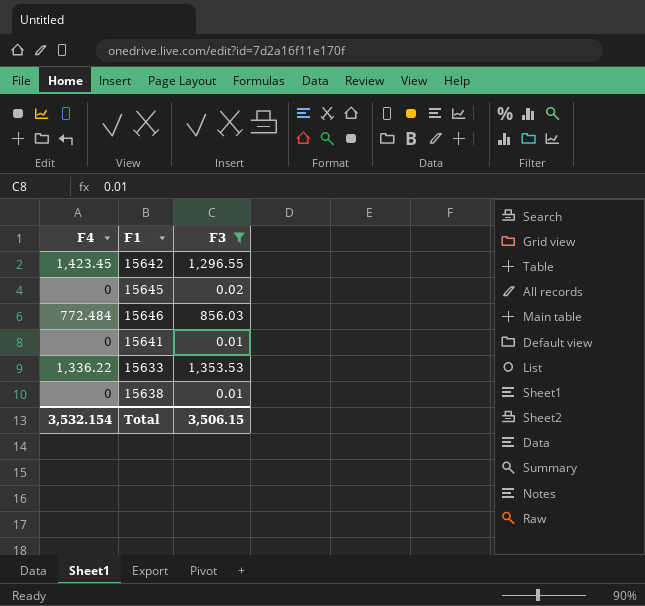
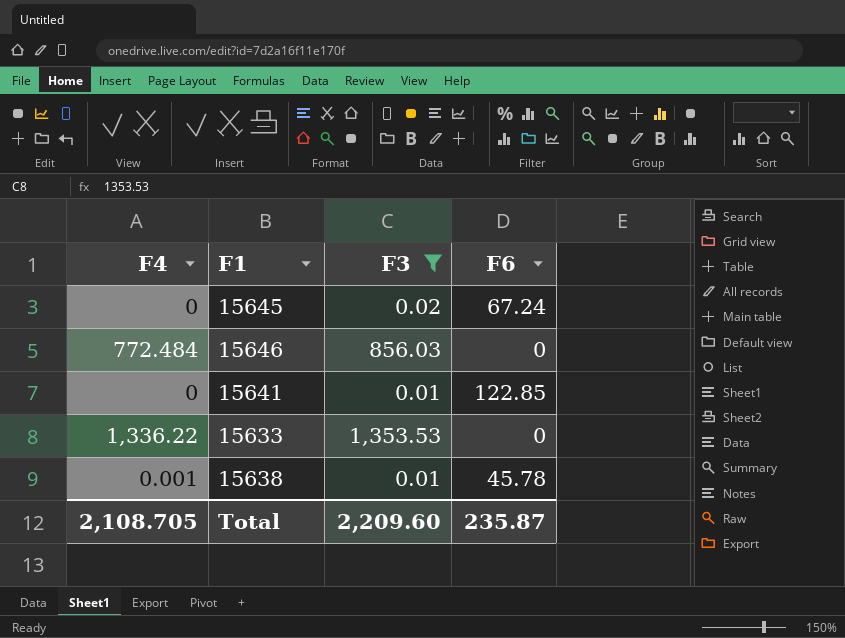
column F6 | position: none -> 4
row 15642: 1,423.45 | 1,296.55 -> none
15638 | F4: 0 -> 0.001
Total | F4: 3,532.154 -> 2,108.705
Total | F3: 3,506.15 -> 2,209.60

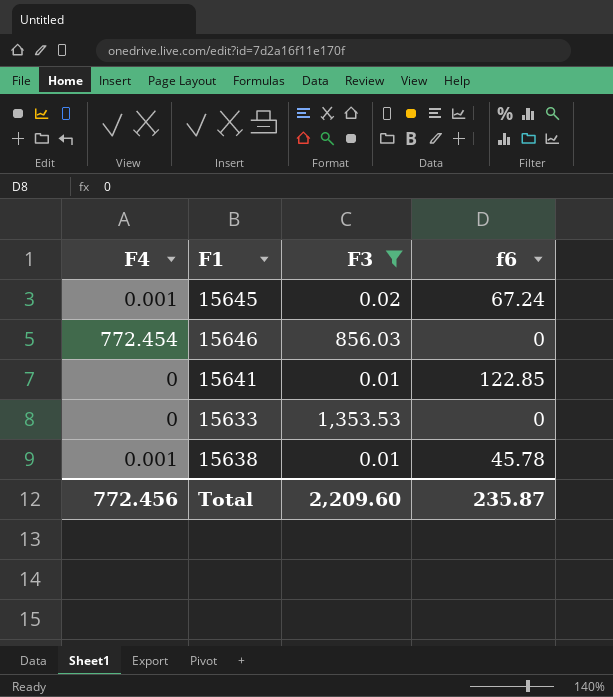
column name: F6 -> f6
15645 | F4: 0 -> 0.001
15646 | F4: 772.484 -> 772.454
15633 | F4: 1,336.22 -> 0
Total | F4: 2,108.705 -> 772.456

